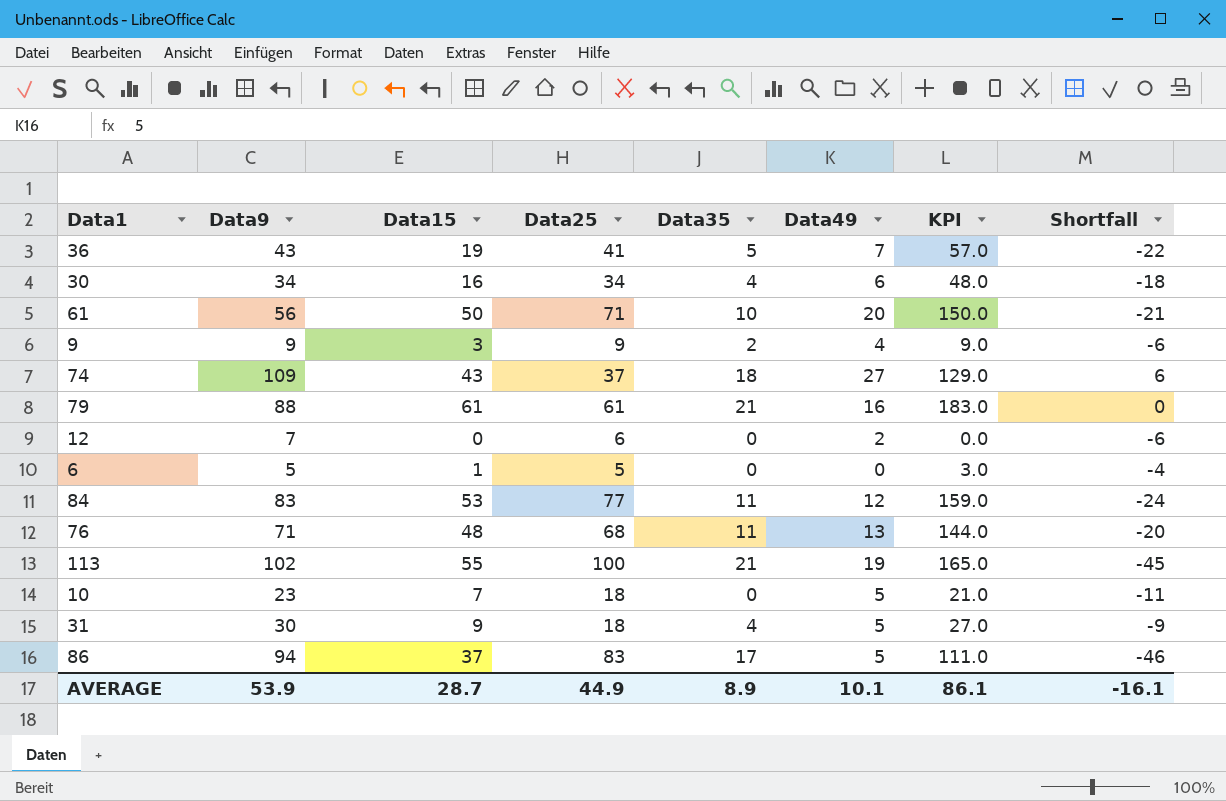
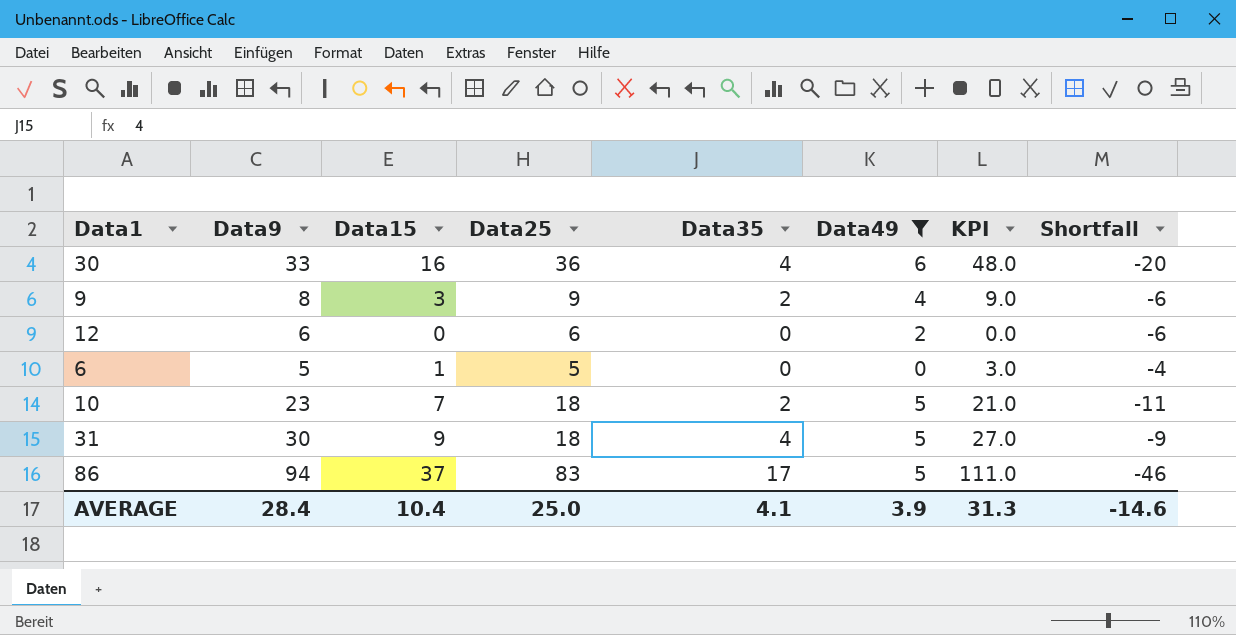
filter: none -> Data49 <= 6
30 | Data9: 34 -> 33
30 | Data25: 34 -> 36
30 | Shortfall: -18 -> -20
9 | Data9: 9 -> 8
12 | Data9: 7 -> 6
10 | Data35: 0 -> 2
AVERAGE | Data9: 53.9 -> 28.4
AVERAGE | Data15: 28.7 -> 10.4
AVERAGE | Data25: 44.9 -> 25.0
AVERAGE | Data35: 8.9 -> 4.1
AVERAGE | Data49: 10.1 -> 3.9
AVERAGE | KPI: 86.1 -> 31.3
AVERAGE | Shortfall: -16.1 -> -14.6

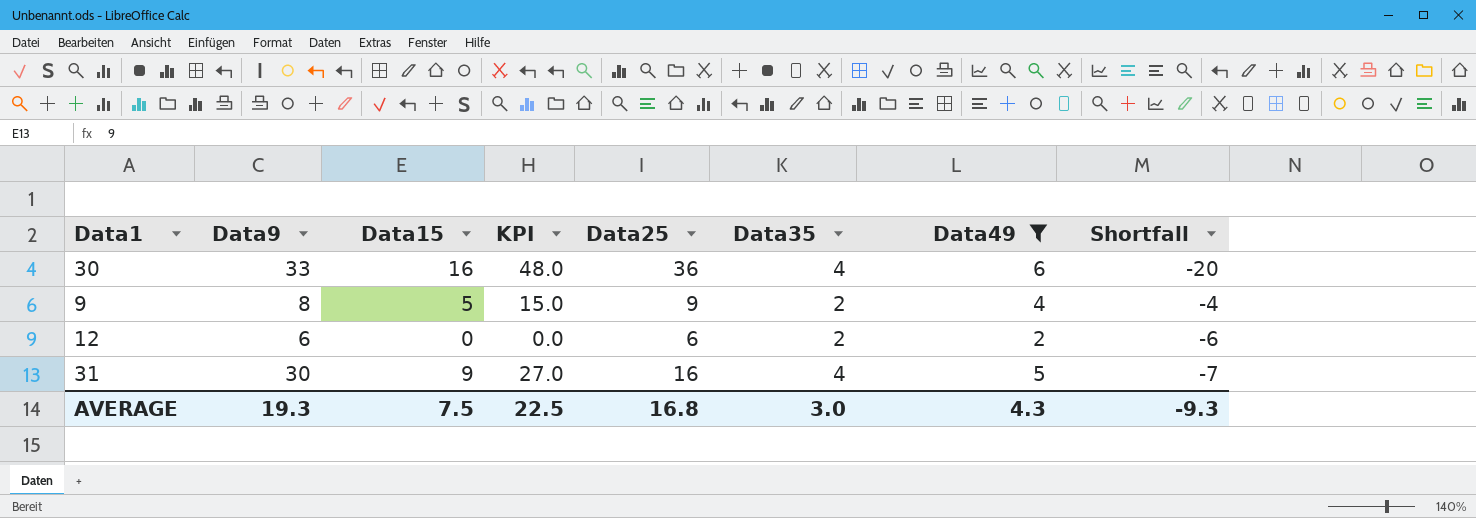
column KPI | position: 7 -> 4
row 6: 5 | 1 | 5 | 0 | 0 | 3.0 | -4 -> none
row 10: 23 | 7 | 18 | 2 | 5 | 21.0 | -11 -> none
row 86: 94 | 37 | 83 | 17 | 5 | 111.0 | -46 -> none
9 | Data15: 3 -> 5
9 | KPI: 9.0 -> 15.0
9 | Shortfall: -6 -> -4
12 | Data35: 0 -> 2
31 | Data25: 18 -> 16
31 | Shortfall: -9 -> -7
AVERAGE | Data9: 28.4 -> 19.3
AVERAGE | Data15: 10.4 -> 7.5
AVERAGE | KPI: 31.3 -> 22.5
AVERAGE | Data25: 25.0 -> 16.8
AVERAGE | Data35: 4.1 -> 3.0
AVERAGE | Data49: 3.9 -> 4.3
AVERAGE | Shortfall: -14.6 -> -9.3

